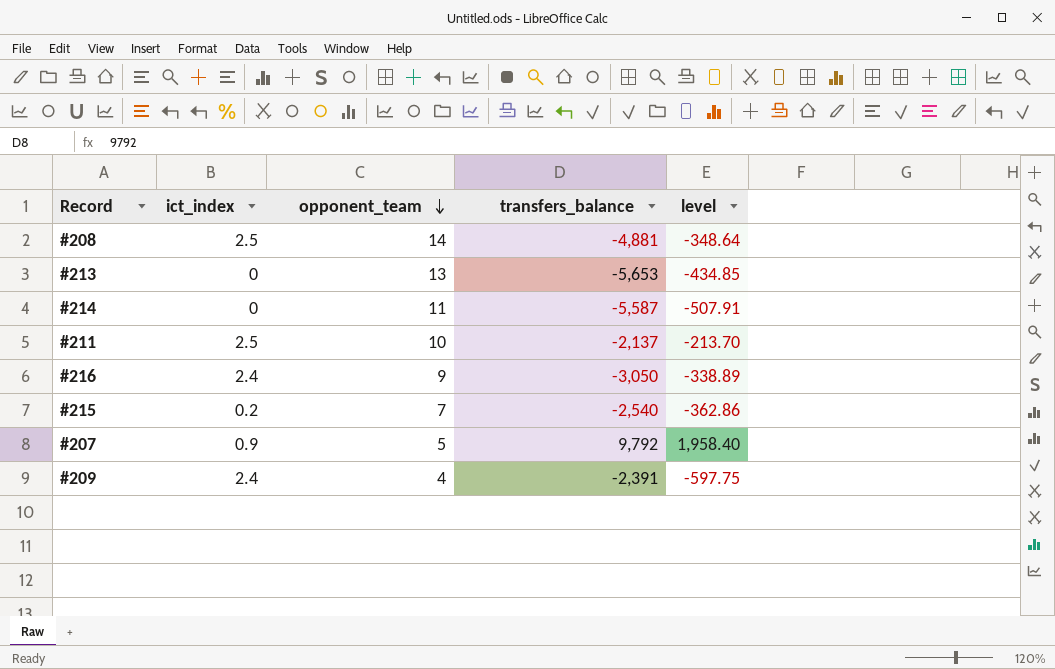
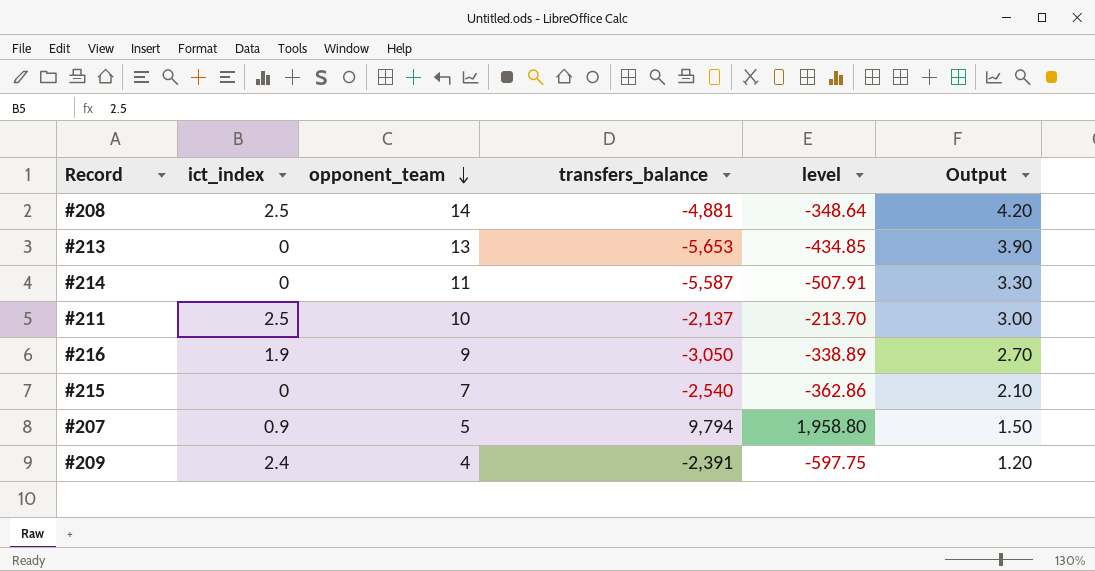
column Output | formula: none -> [opponent_team] * 0.3
#216 | ict_index: 2.4 -> 1.9
#215 | ict_index: 0.2 -> 0
#207 | transfers_balance: 9,792 -> 9,794
#207 | level: 1,958.40 -> 1,958.80

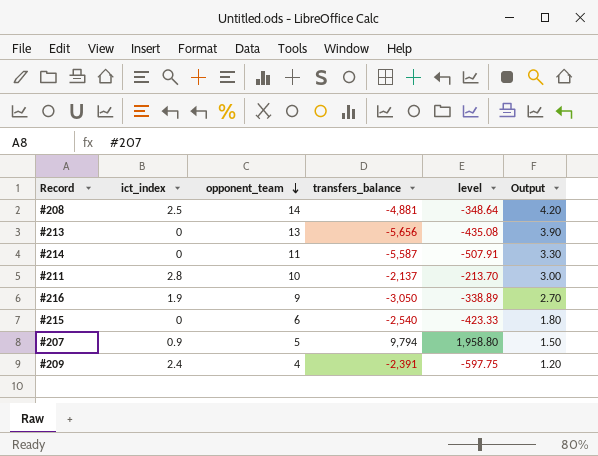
#213 | transfers_balance: -5,653 -> -5,656
#213 | level: -434.85 -> -435.08
#211 | ict_index: 2.5 -> 2.8
#215 | opponent_team: 7 -> 6
#215 | level: -362.86 -> -423.33
#215 | Output: 2.10 -> 1.80

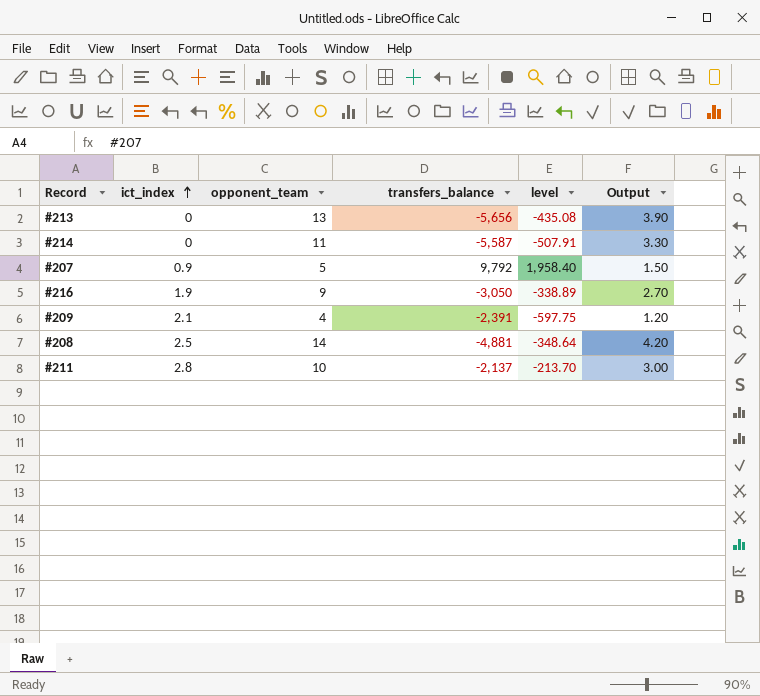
row order: opponent_team descending -> ict_index ascending
row #215: 0 | 6 | -2,540 | -423.33 | 1.80 -> none
#207 | transfers_balance: 9,794 -> 9,792
#207 | level: 1,958.80 -> 1,958.40
#209 | ict_index: 2.4 -> 2.1

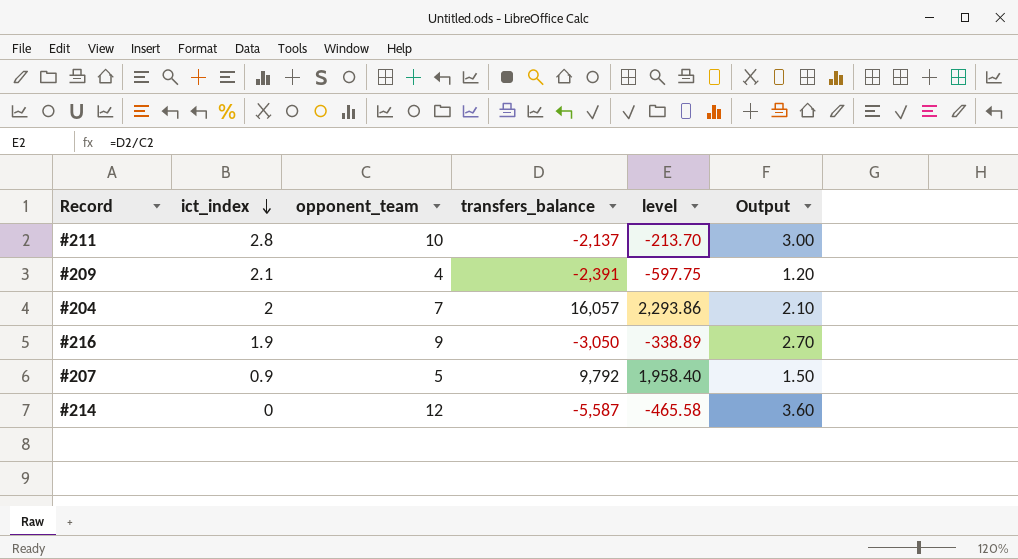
row order: ict_index ascending -> ict_index descending
row #213: 0 | 13 | -5,656 | -435.08 | 3.90 -> none
row #208: 2.5 | 14 | -4,881 | -348.64 | 4.20 -> none
row #204: none -> 2 | 7 | 16,057 | 2,293.86 | 2.10
#214 | opponent_team: 11 -> 12
#214 | level: -507.91 -> -465.58
#214 | Output: 3.30 -> 3.60

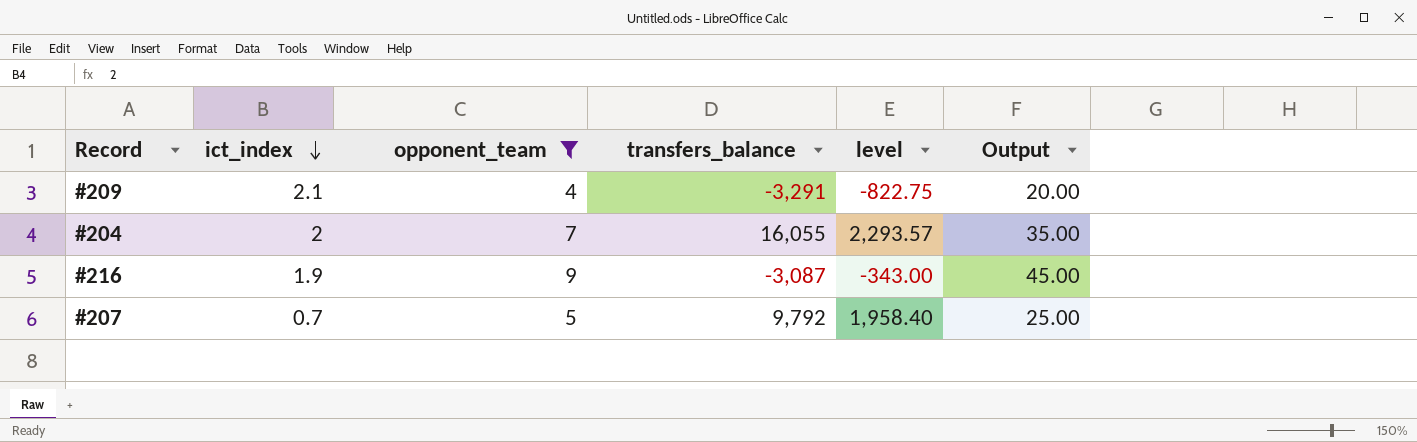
filter: none -> opponent_team <= 9
column Output | formula: [opponent_team] * 0.3 -> [opponent_team] * 5
#209 | transfers_balance: -2,391 -> -3,291
#209 | level: -597.75 -> -822.75
#204 | transfers_balance: 16,057 -> 16,055
#204 | level: 2,293.86 -> 2,293.57
#216 | transfers_balance: -3,050 -> -3,087
#216 | level: -338.89 -> -343.00
#207 | ict_index: 0.9 -> 0.7

